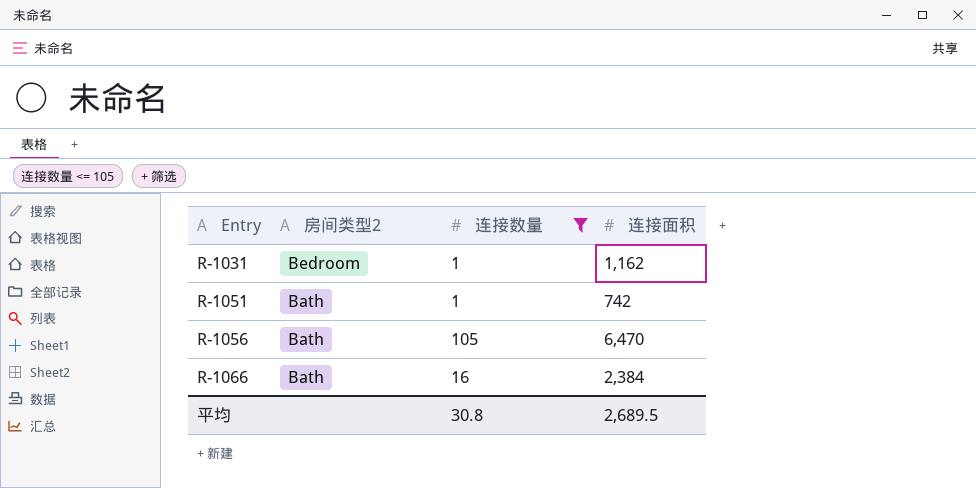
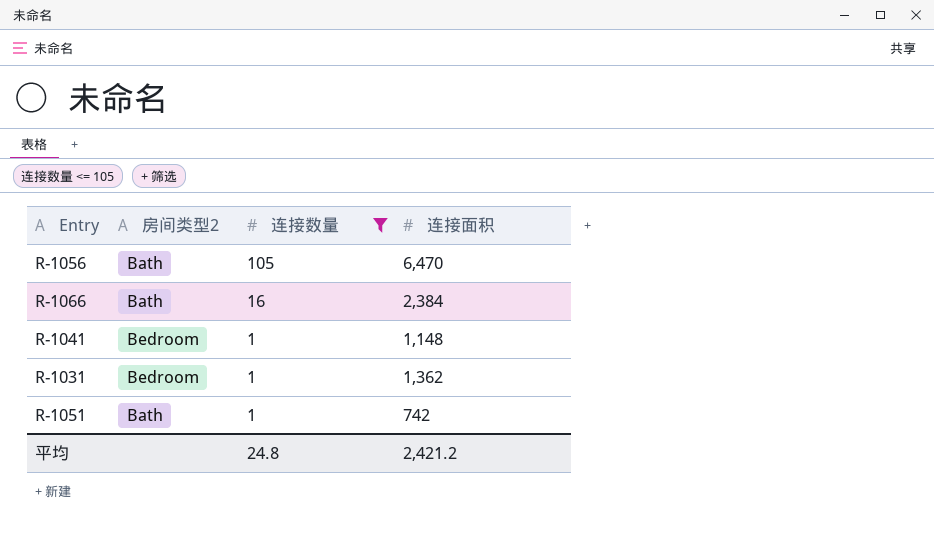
row order: Entry ascending -> 连接数量 descending
row R-1041: none -> Bedroom | 1 | 1,148
R-1031 | 连接面积: 1,162 -> 1,362
平均 | 连接数量: 30.8 -> 24.8
平均 | 连接面积: 2,689.5 -> 2,421.2

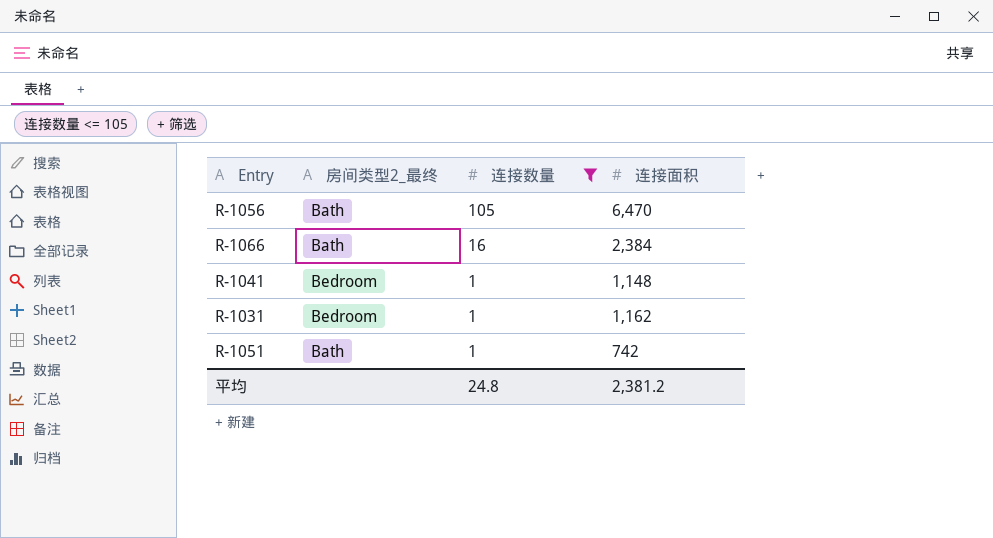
column name: 房间类型2 -> 房间类型2_最终
R-1031 | 连接面积: 1,362 -> 1,162
平均 | 连接面积: 2,421.2 -> 2,381.2

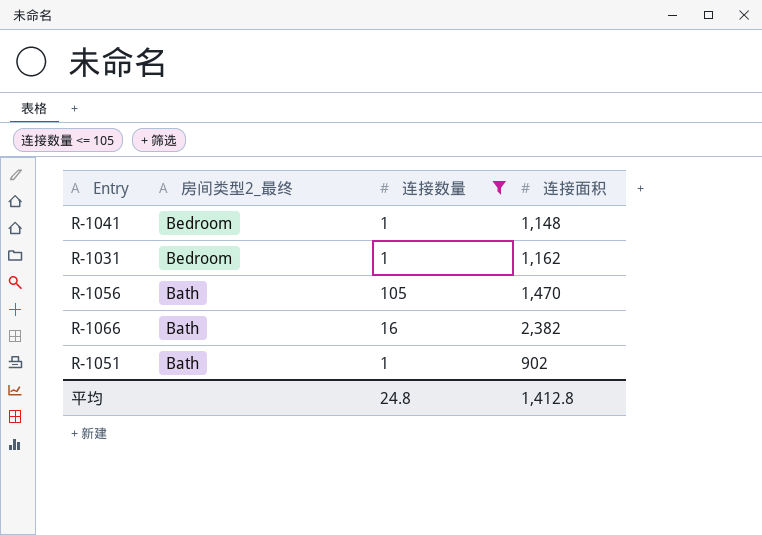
row order: 连接数量 descending -> 房间类型2_最终 descending
R-1056 | 连接面积: 6,470 -> 1,470
R-1066 | 连接面积: 2,384 -> 2,382
R-1051 | 连接面积: 742 -> 902
平均 | 连接面积: 2,381.2 -> 1,412.8

